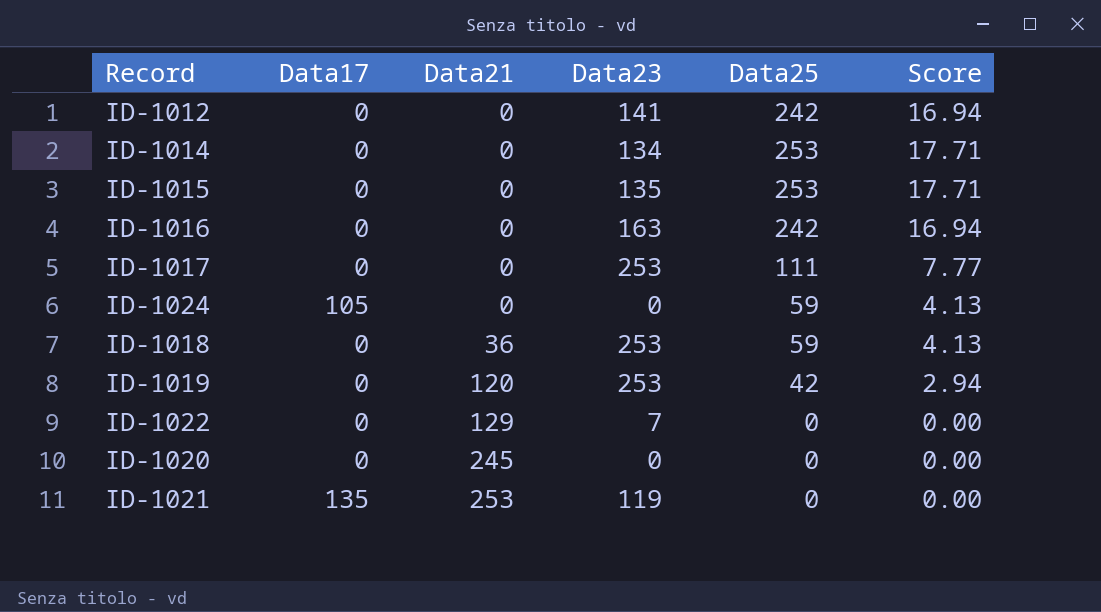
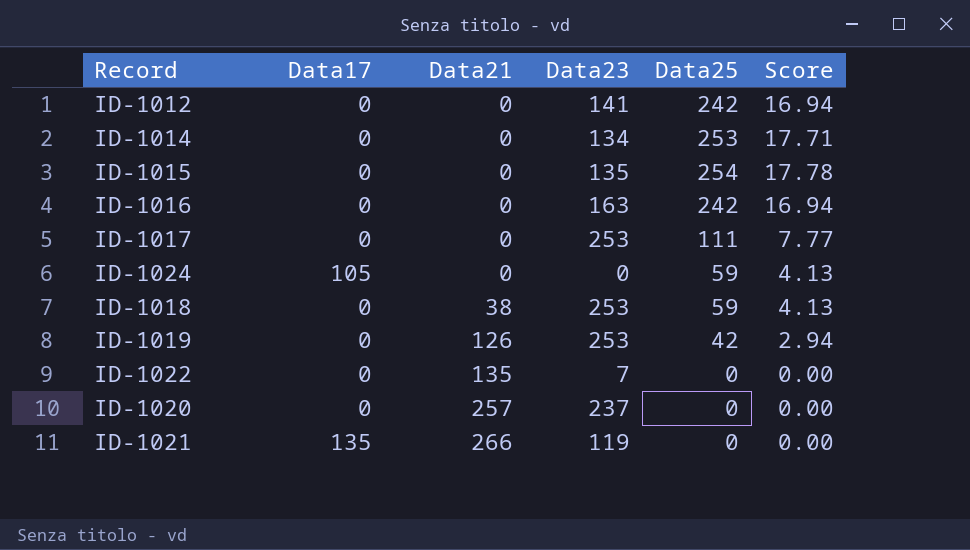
ID-1015 | Data25: 253 -> 254
ID-1015 | Score: 17.71 -> 17.78
ID-1018 | Data21: 36 -> 38
ID-1019 | Data21: 120 -> 126
ID-1022 | Data21: 129 -> 135
ID-1020 | Data21: 245 -> 257
ID-1020 | Data23: 0 -> 237
ID-1021 | Data21: 253 -> 266

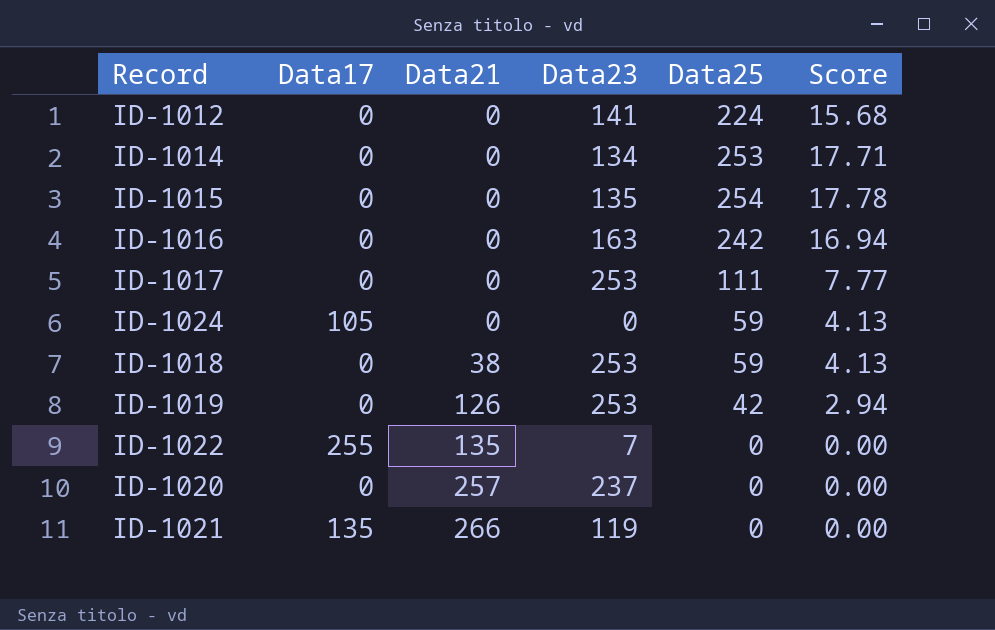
ID-1012 | Data25: 242 -> 224
ID-1012 | Score: 16.94 -> 15.68
ID-1022 | Data17: 0 -> 255

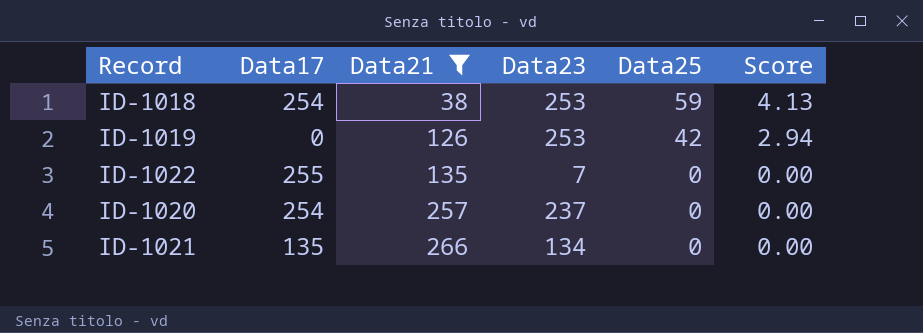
filter: none -> Data21 != 0
ID-1018 | Data17: 0 -> 254
ID-1020 | Data17: 0 -> 254
ID-1021 | Data23: 119 -> 134

